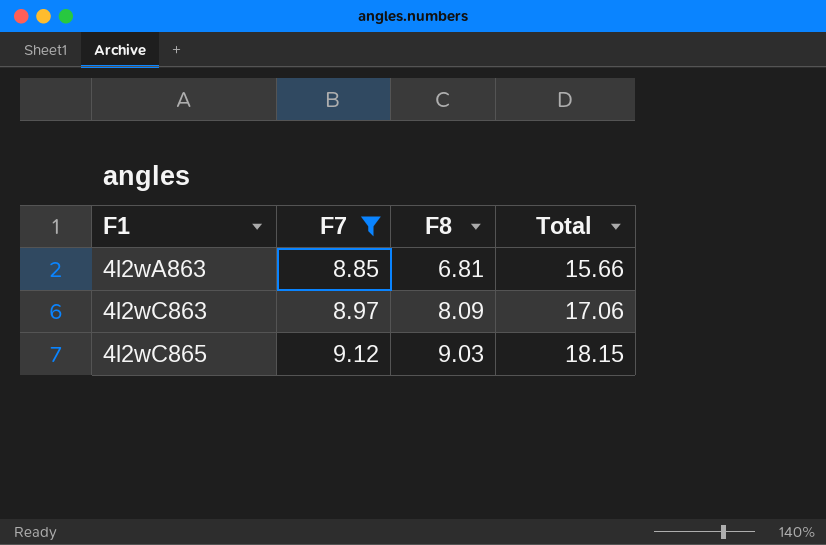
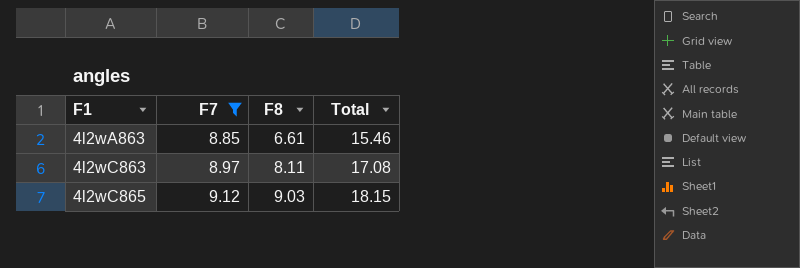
4l2wA863 | F8: 6.81 -> 6.61
4l2wA863 | Total: 15.66 -> 15.46
4l2wC863 | F8: 8.09 -> 8.11
4l2wC863 | Total: 17.06 -> 17.08

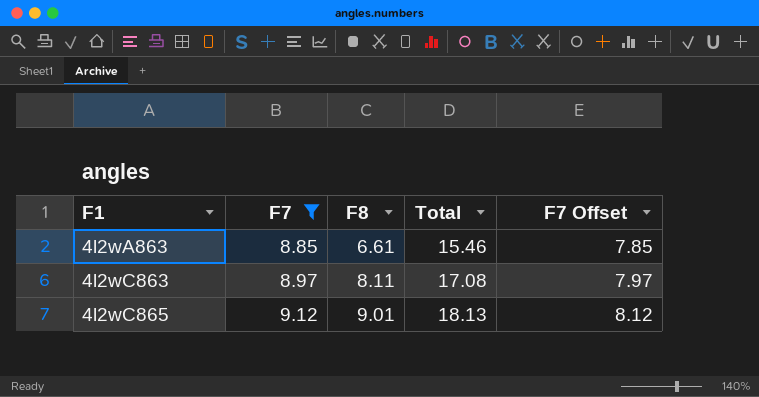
column F7 Offset | formula: none -> [F7] - 1
4l2wC865 | F8: 9.03 -> 9.01
4l2wC865 | Total: 18.15 -> 18.13

